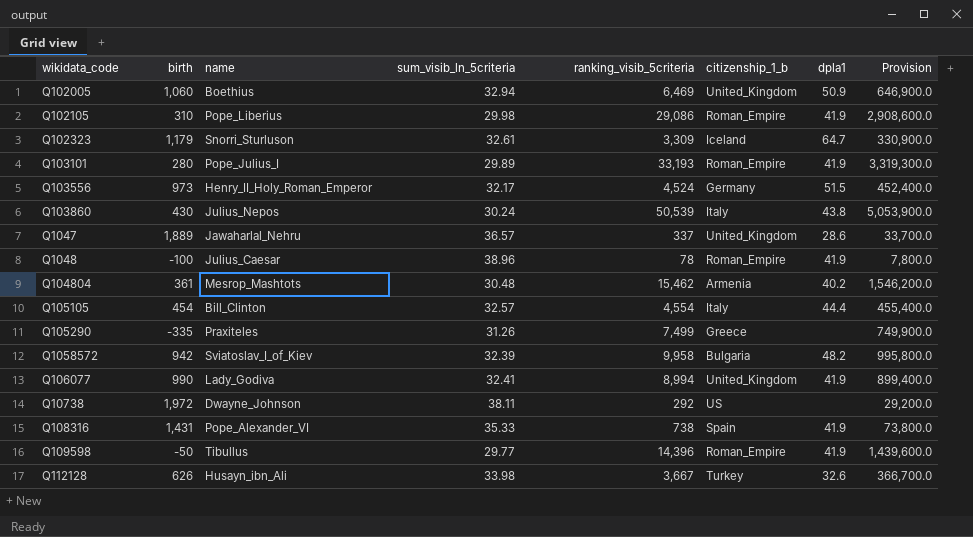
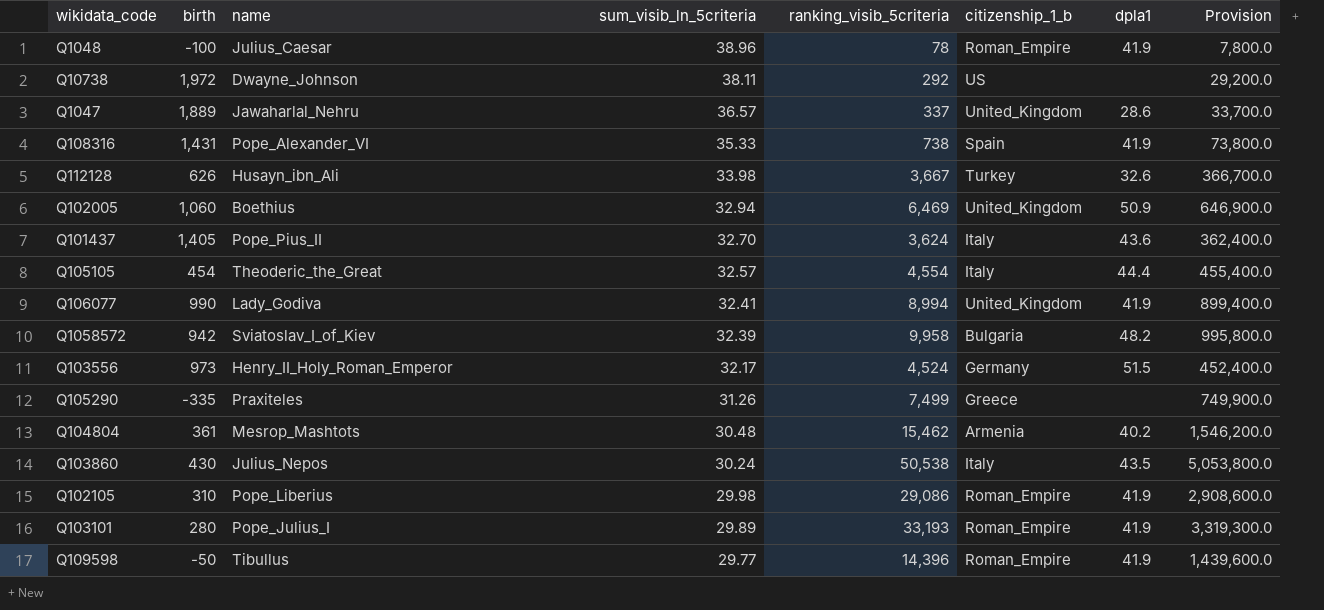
row order: none -> sum_visib_ln_5criteria descending
row Q102323: 1,179 | Snorri_Sturluson | 32.61 | 3,309 | Iceland | 64.7 | 330,900.0 -> none
row Q101437: none -> 1,405 | Pope_Pius_II | 32.70 | 3,624 | Italy | 43.6 | 362,400.0
Q105105 | name: Bill_Clinton -> Theoderic_the_Great
Q103860 | ranking_visib_5criteria: 50,539 -> 50,538
Q103860 | dpla1: 43.8 -> 43.5
Q103860 | Provision: 5,053,900.0 -> 5,053,800.0

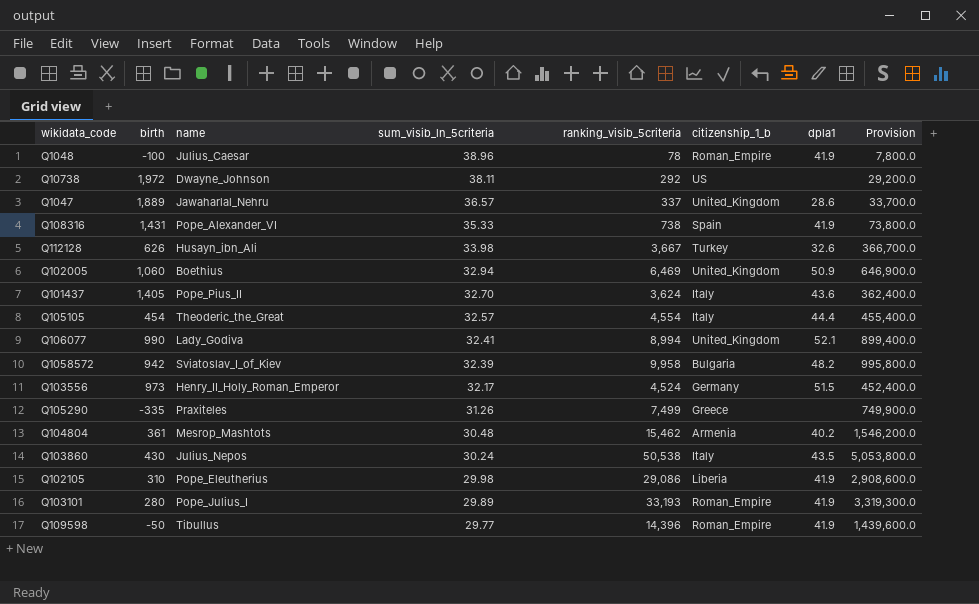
Q106077 | dpla1: 41.9 -> 52.1
Q102105 | name: Pope_Liberius -> Pope_Eleutherius
Q102105 | citizenship_1_b: Roman_Empire -> Liberia

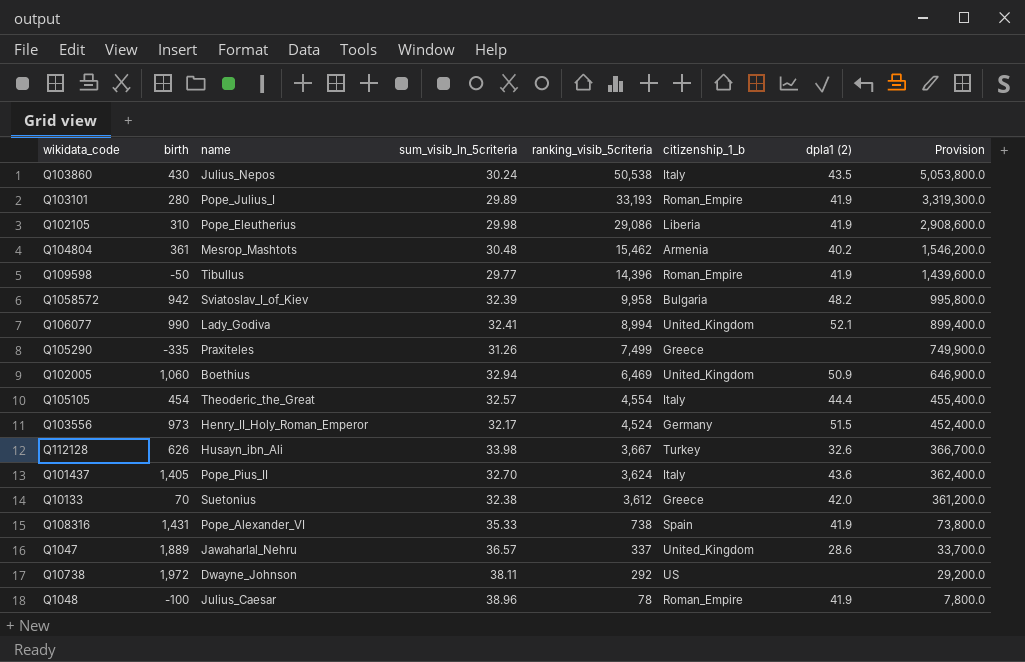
row order: sum_visib_ln_5criteria descending -> ranking_visib_5criteria descending
column name: dpla1 -> dpla1 (2)
row Q10133: none -> 70 | Suetonius | 32.38 | 3,612 | Greece | 42.0 | 361,200.0

